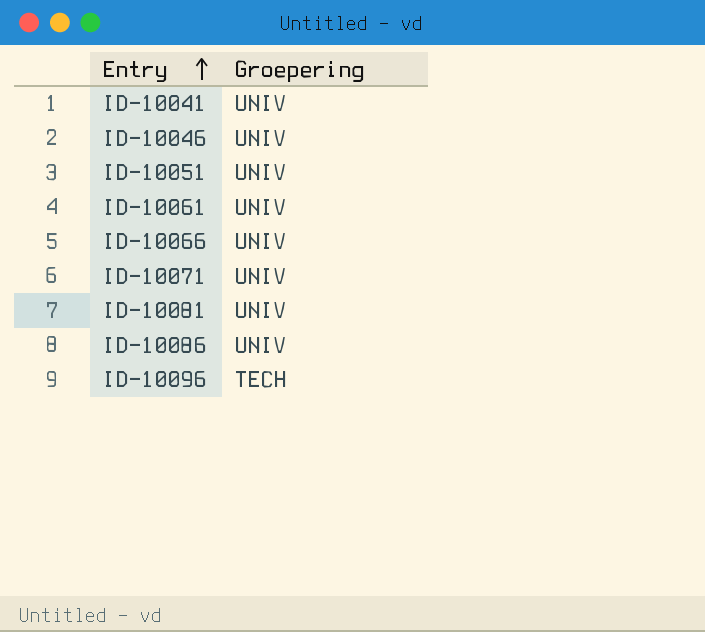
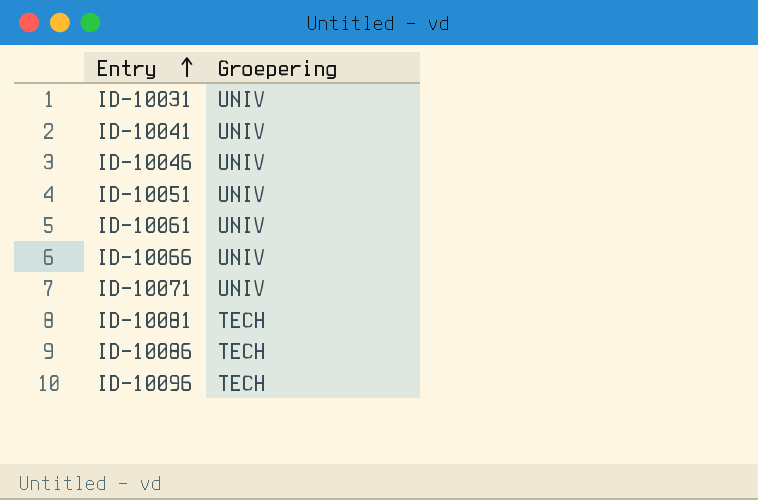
row ID-10031: none -> UNIV
ID-10081 | Groepering: UNIV -> TECH
ID-10086 | Groepering: UNIV -> TECH

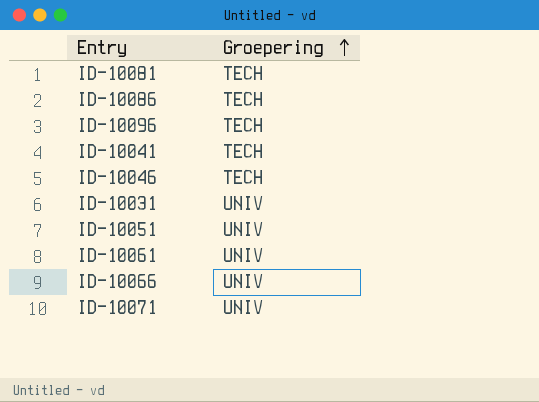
row order: Entry ascending -> Groepering ascending
ID-10041 | Groepering: UNIV -> TECH
ID-10046 | Groepering: UNIV -> TECH

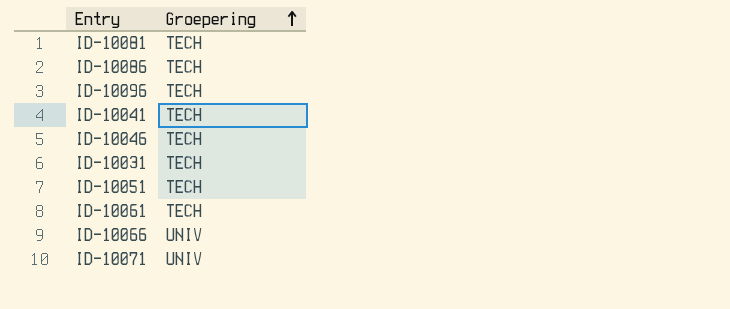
ID-10031 | Groepering: UNIV -> TECH
ID-10051 | Groepering: UNIV -> TECH
ID-10061 | Groepering: UNIV -> TECH

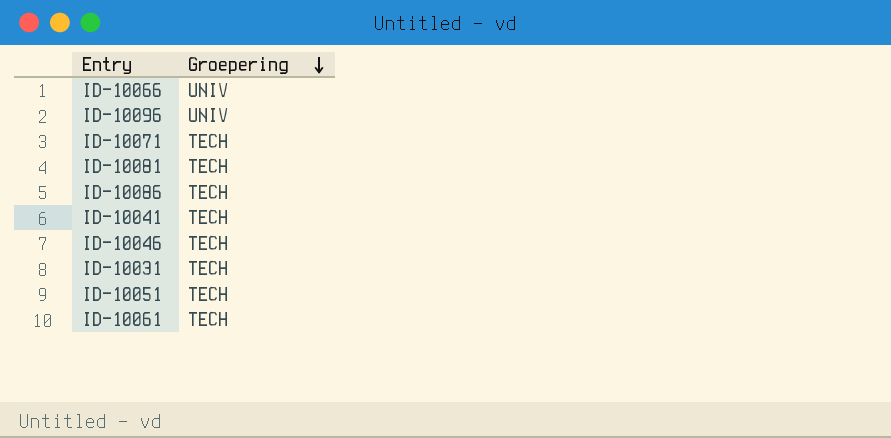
row order: Groepering ascending -> Groepering descending
ID-10096 | Groepering: TECH -> UNIV
ID-10071 | Groepering: UNIV -> TECH

